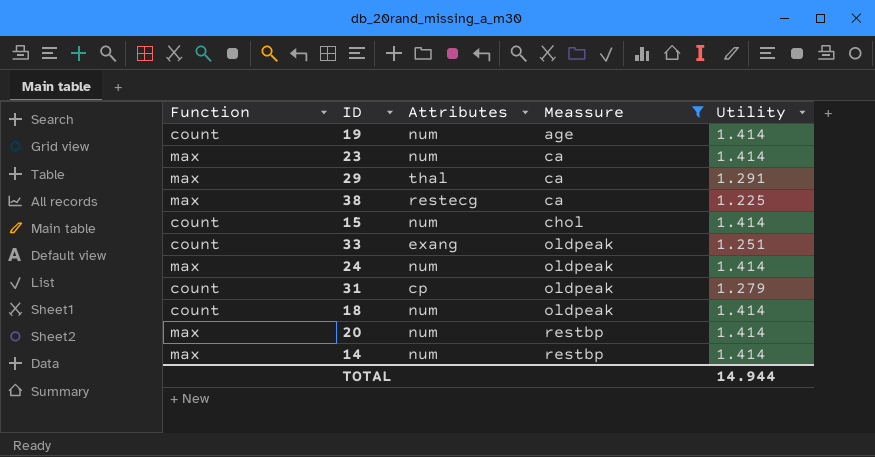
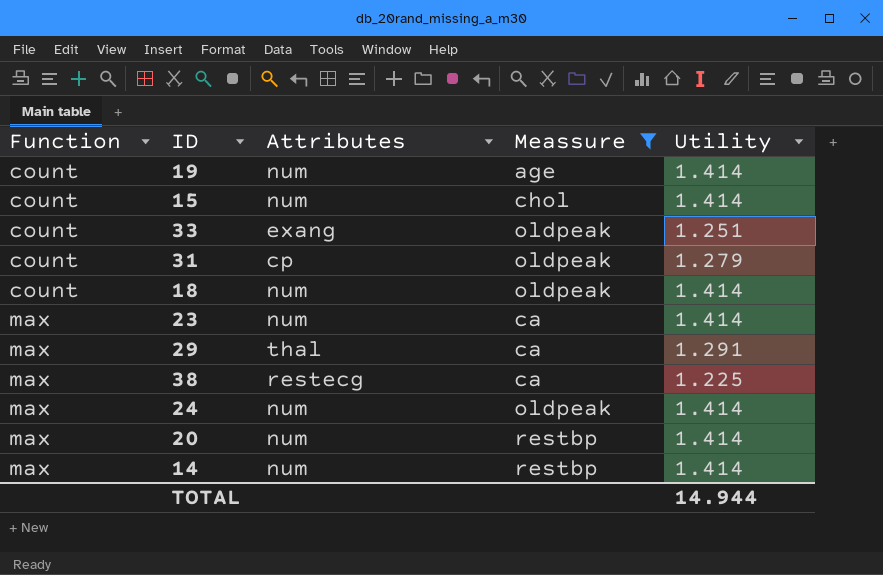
row order: Meassure ascending -> Function ascending

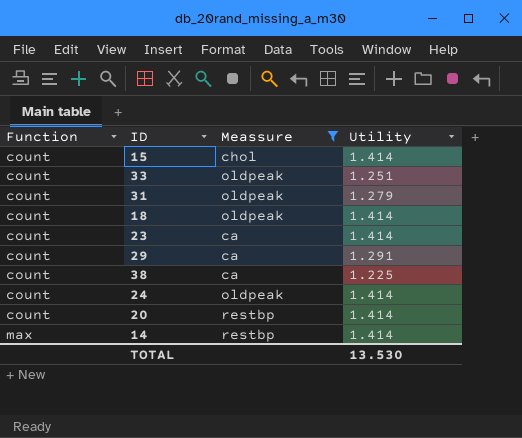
column Attributes | position: 3 -> none
row 19: count | num | age | 1.414 -> none
23 | Function: max -> count
29 | Function: max -> count
38 | Function: max -> count
24 | Function: max -> count
20 | Function: max -> count
TOTAL | Utility: 14.944 -> 13.530

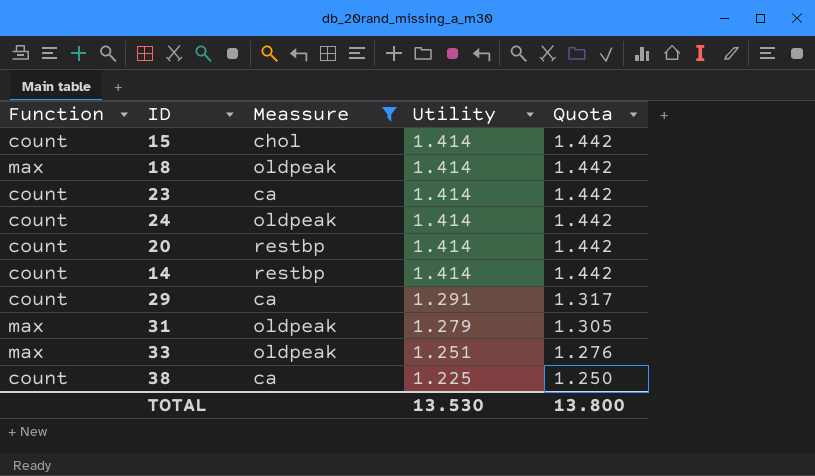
row order: Function ascending -> Utility descending
column Quota | formula: none -> [Utility] * 1.02
18 | Function: count -> max
14 | Function: max -> count
31 | Function: count -> max
33 | Function: count -> max

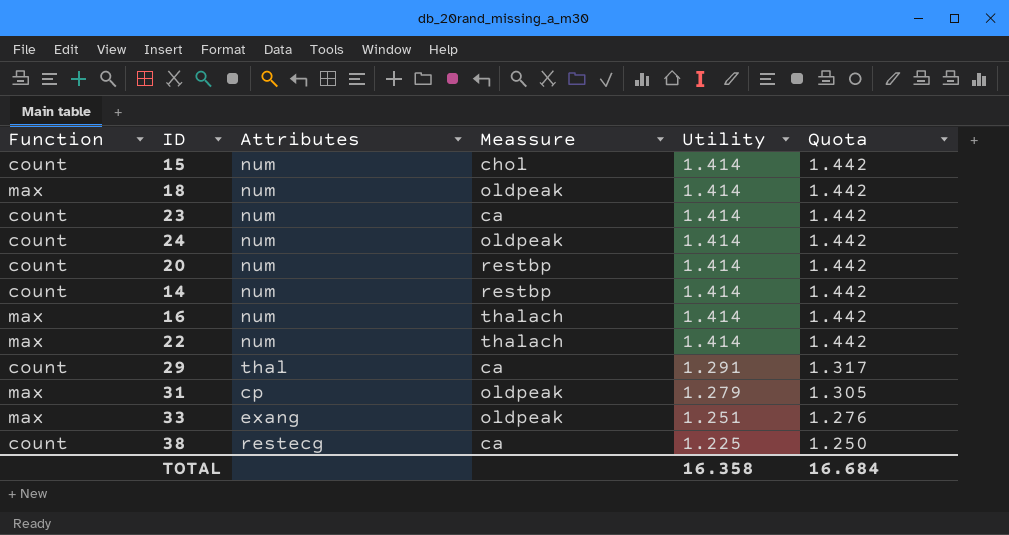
filter: Meassure != thalach -> none
column Attributes | position: none -> 3
TOTAL | Utility: 13.530 -> 16.358
TOTAL | Quota: 13.800 -> 16.684

